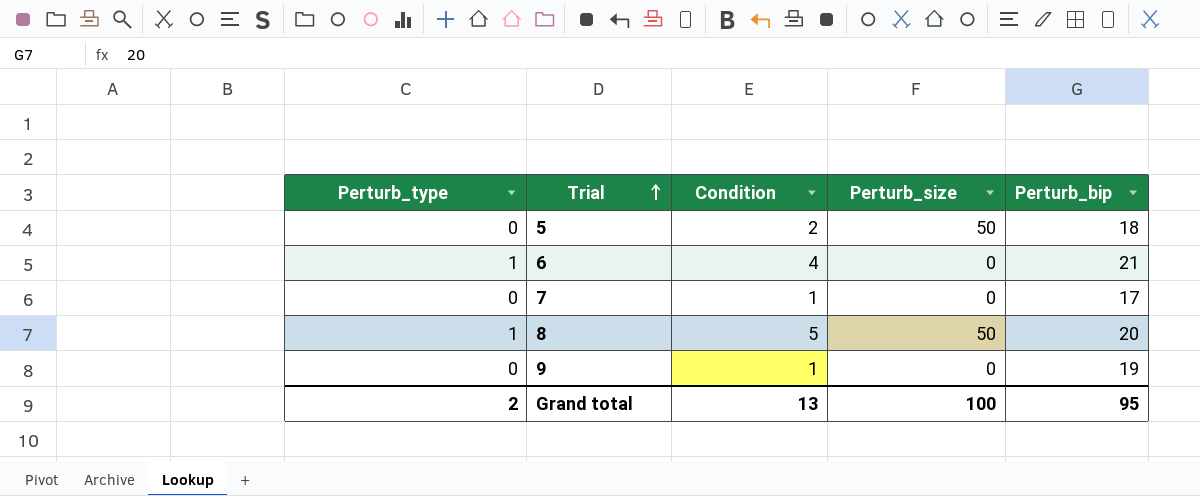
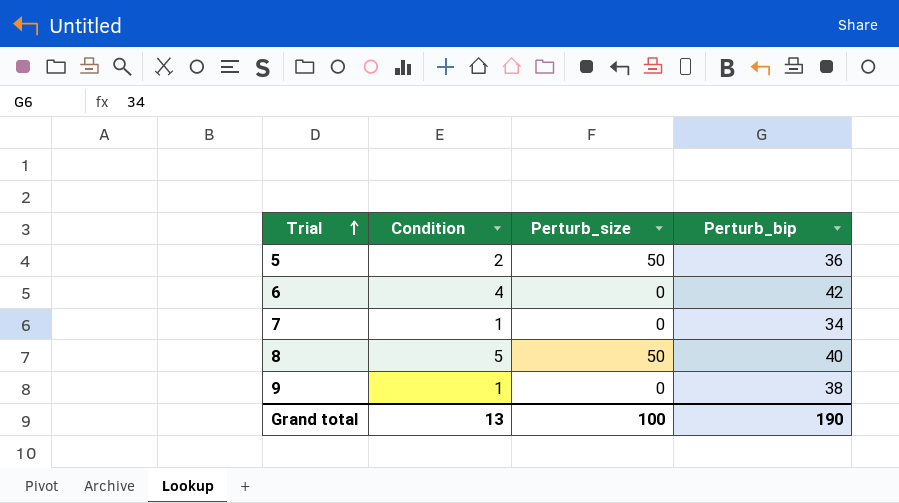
column Perturb_type | position: 1 -> none
5 | Perturb_bip: 18 -> 36
6 | Perturb_bip: 21 -> 42
7 | Perturb_bip: 17 -> 34
8 | Perturb_bip: 20 -> 40
9 | Perturb_bip: 19 -> 38
Grand total | Perturb_bip: 95 -> 190

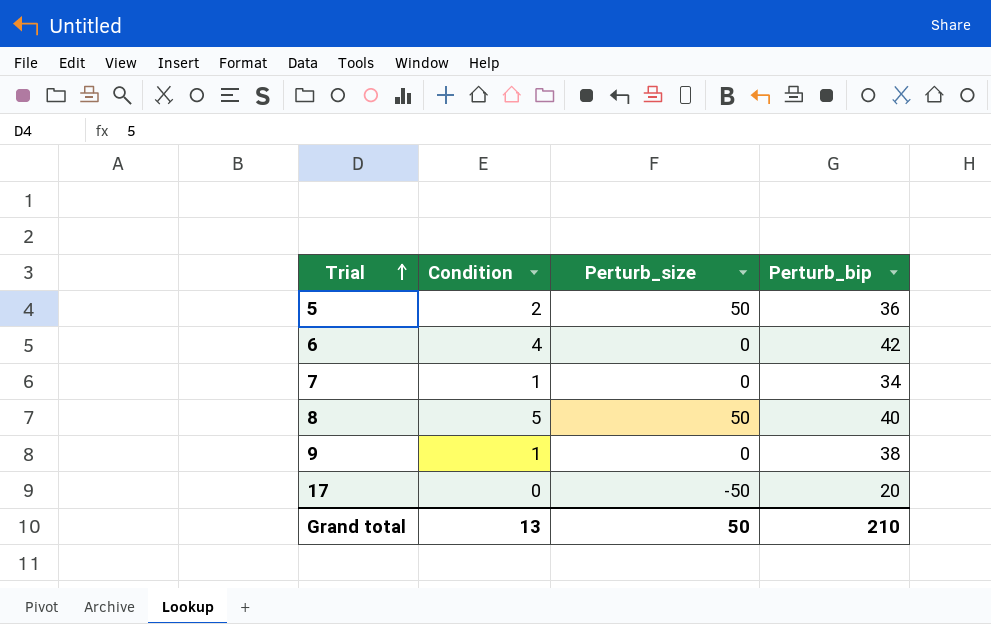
row 17: none -> 0 | -50 | 20
Grand total | Perturb_size: 100 -> 50
Grand total | Perturb_bip: 190 -> 210

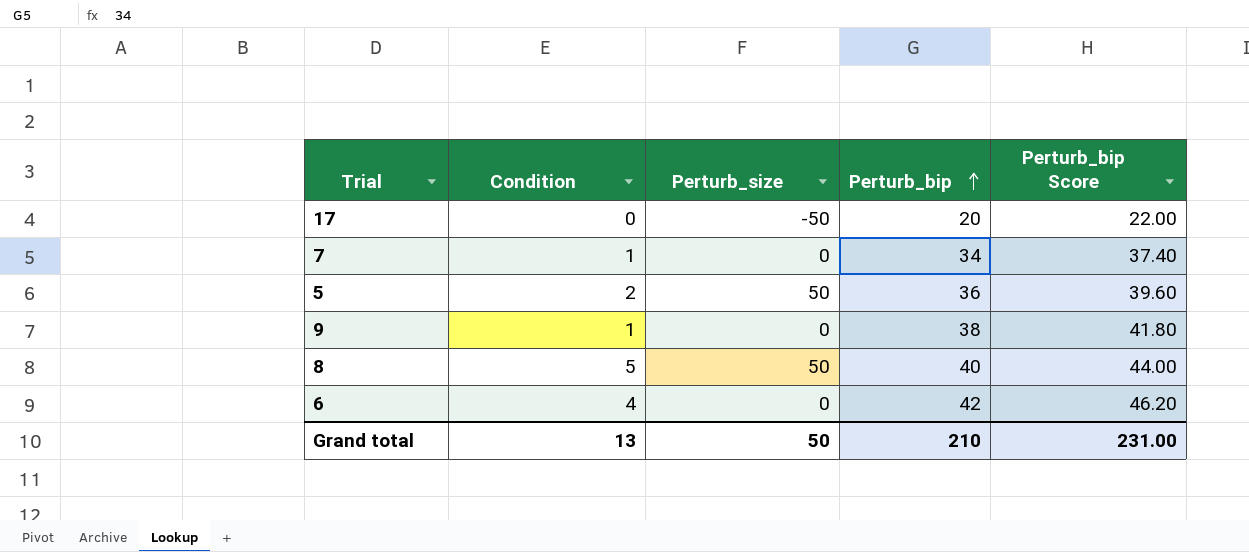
row order: Trial ascending -> Perturb_bip ascending
column Perturb_bip Score | formula: none -> [Perturb_bip] * 1.1

